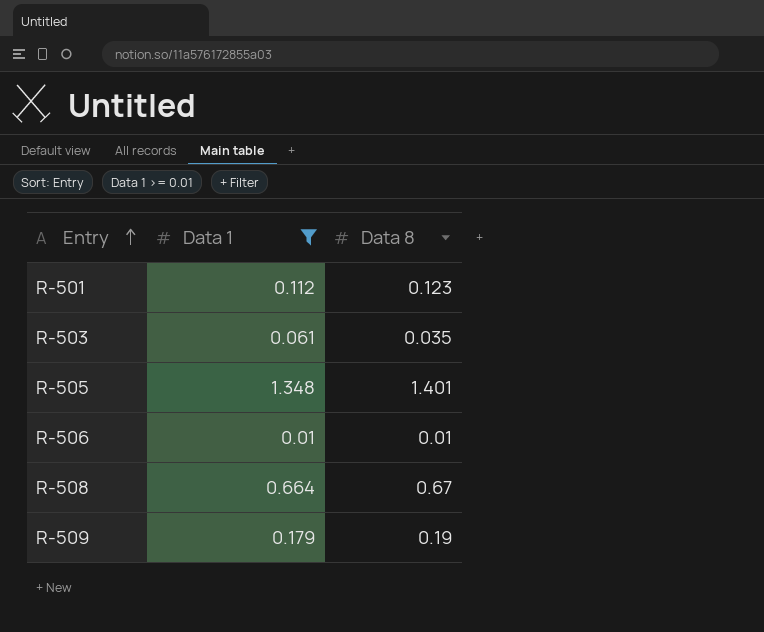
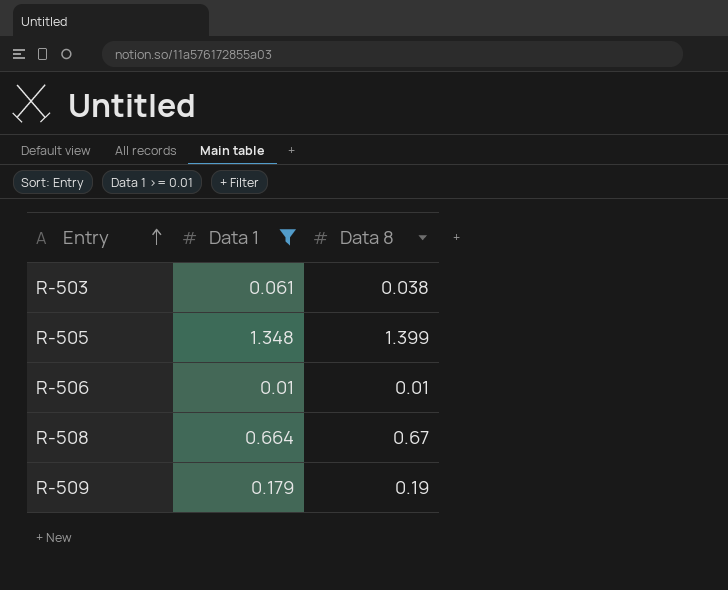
row R-501: 0.112 | 0.123 -> none
R-503 | Data 8: 0.035 -> 0.038
R-505 | Data 8: 1.401 -> 1.399

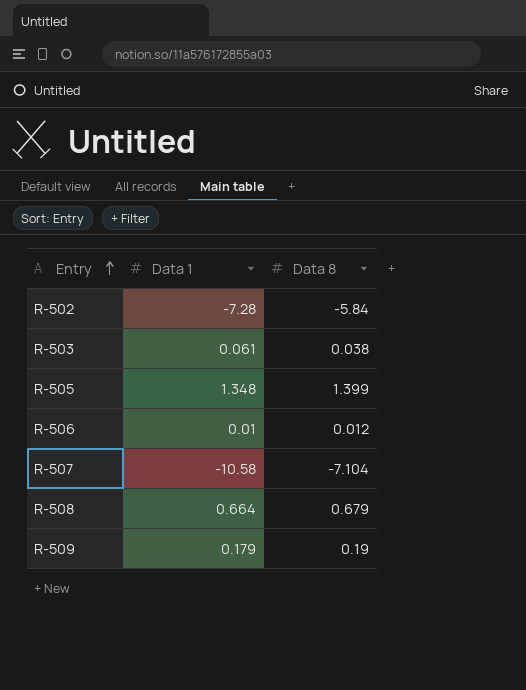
filter: Data 1 >= 0.01 -> none
R-506 | Data 8: 0.01 -> 0.012
R-508 | Data 8: 0.67 -> 0.679

